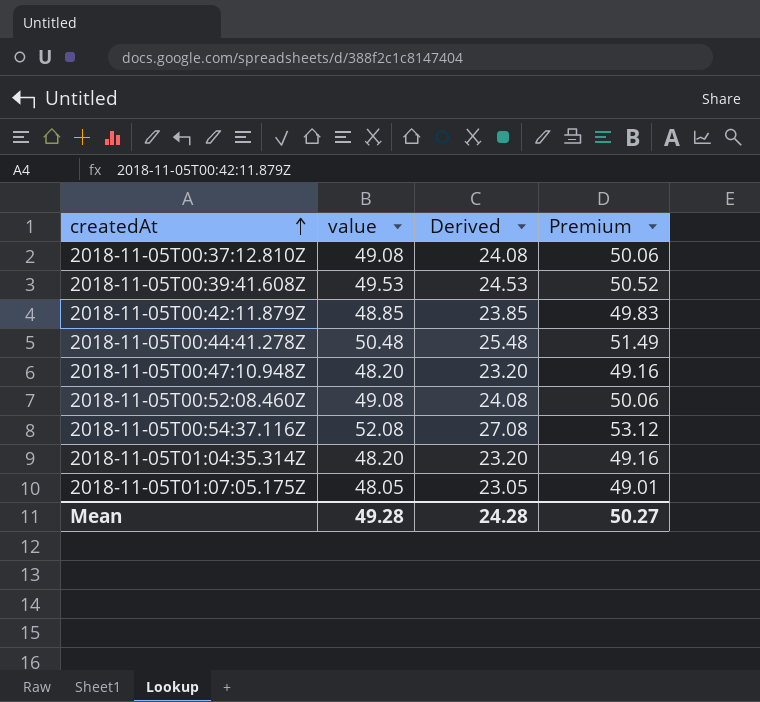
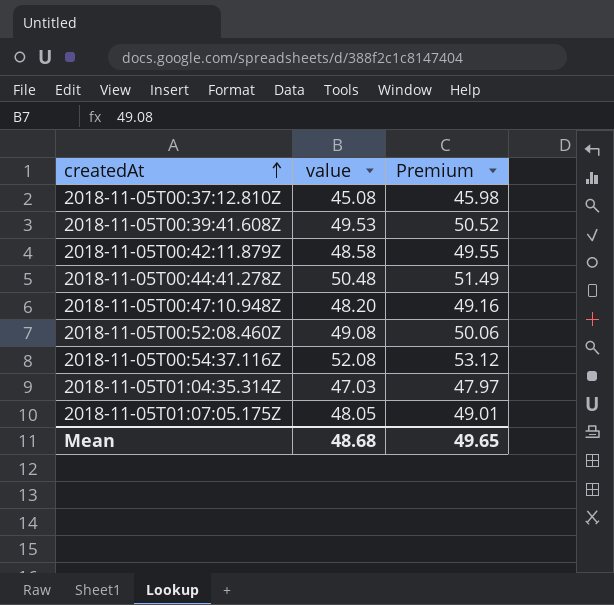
column Derived | formula: [value] - 25 -> none
2018-11-05T00:37:12.810Z | value: 49.08 -> 45.08
2018-11-05T00:37:12.810Z | Premium: 50.06 -> 45.98
2018-11-05T00:42:11.879Z | value: 48.85 -> 48.58
2018-11-05T00:42:11.879Z | Premium: 49.83 -> 49.55
2018-11-05T01:04:35.314Z | value: 48.20 -> 47.03
2018-11-05T01:04:35.314Z | Premium: 49.16 -> 47.97
Mean | value: 49.28 -> 48.68
Mean | Premium: 50.27 -> 49.65

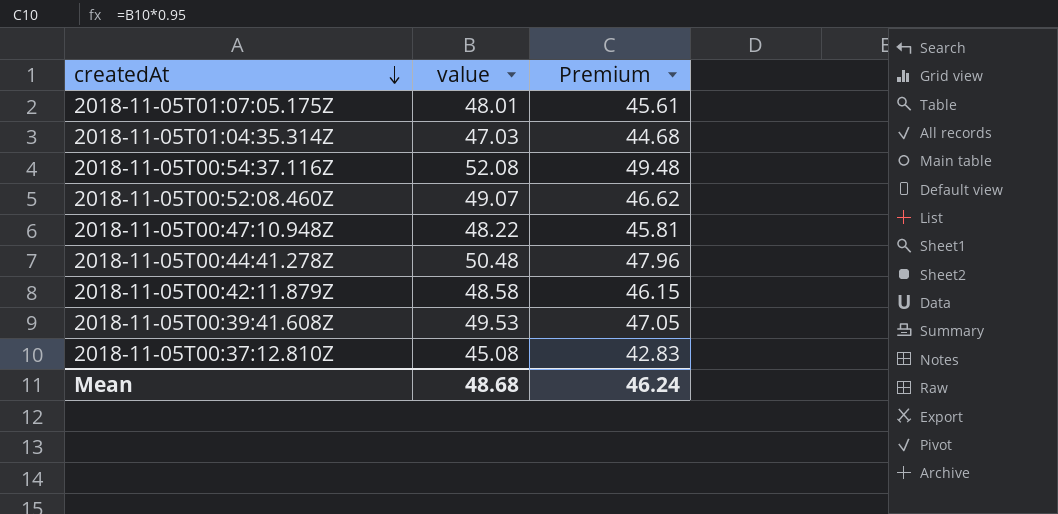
row order: createdAt ascending -> createdAt descending
column Premium | formula: [value] * 1.02 -> [value] * 0.95
2018-11-05T01:07:05.175Z | value: 48.05 -> 48.01
2018-11-05T00:52:08.460Z | value: 49.08 -> 49.07
2018-11-05T00:47:10.948Z | value: 48.20 -> 48.22
Mean | Premium: 49.65 -> 46.24

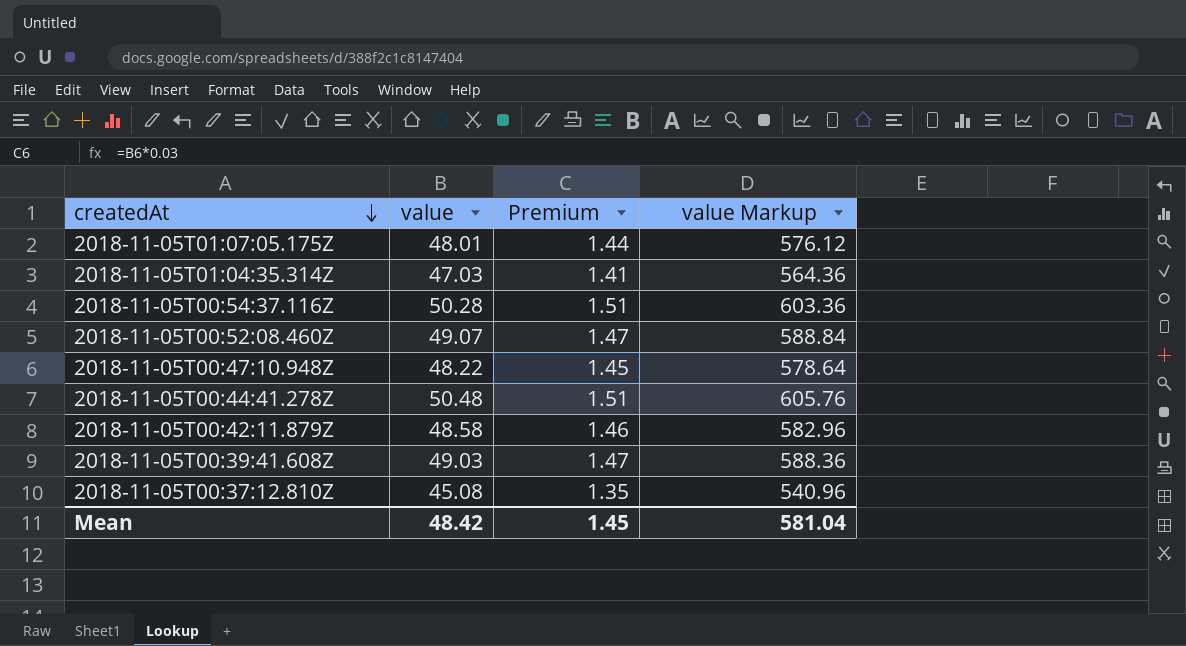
column Premium | formula: [value] * 0.95 -> [value] * 0.03
column value Markup | formula: none -> [value] * 12
2018-11-05T00:54:37.116Z | value: 52.08 -> 50.28
2018-11-05T00:39:41.608Z | value: 49.53 -> 49.03
Mean | value: 48.68 -> 48.42
Mean | Premium: 46.24 -> 1.45

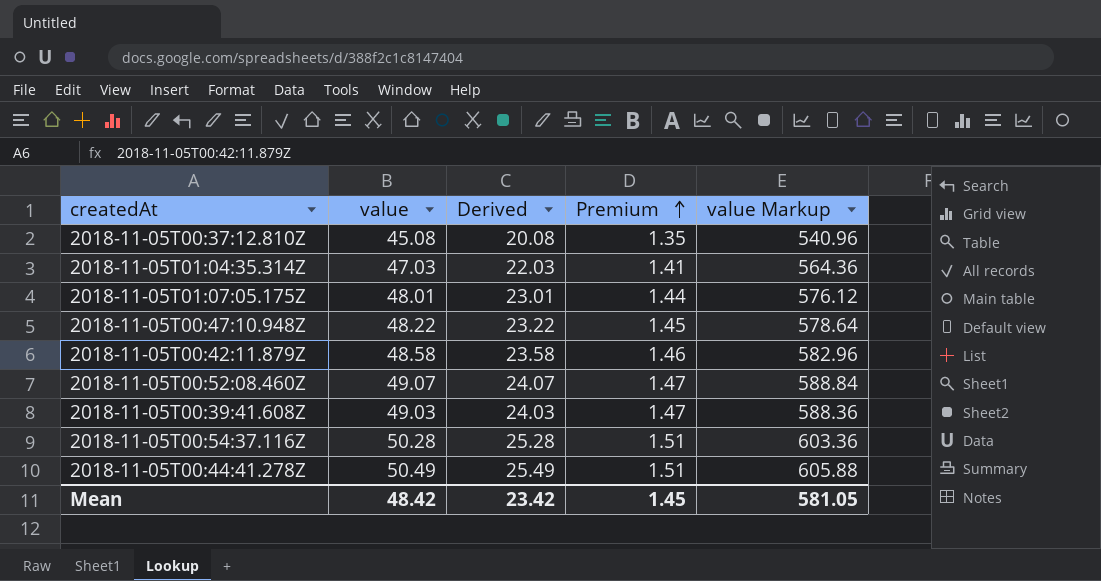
row order: createdAt descending -> Premium ascending
column Derived | formula: none -> [value] - 25
2018-11-05T00:44:41.278Z | value: 50.48 -> 50.49
2018-11-05T00:44:41.278Z | value Markup: 605.76 -> 605.88
Mean | value Markup: 581.04 -> 581.05

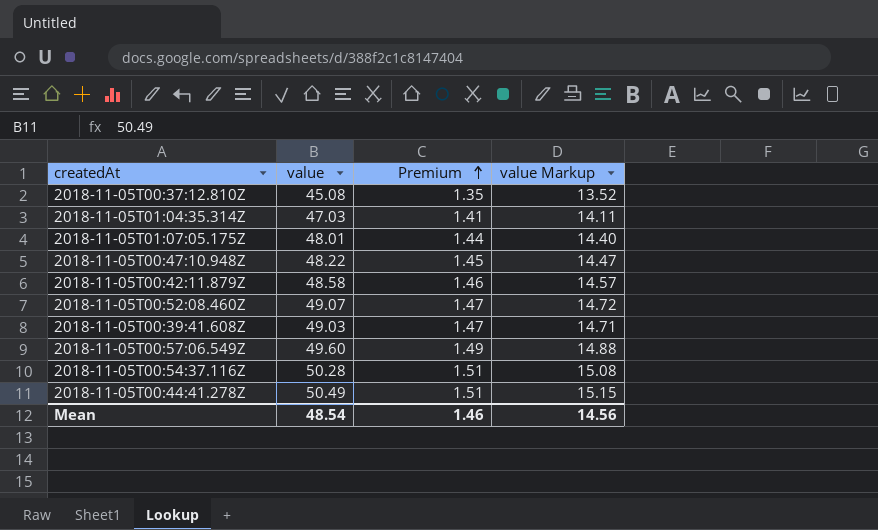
column Derived | formula: [value] - 25 -> none
column value Markup | formula: [value] * 12 -> [value] * 0.3
row 2018-11-05T00:57:06.549Z: none -> 49.60 | 1.49 | 14.88
Mean | value: 48.42 -> 48.54
Mean | Premium: 1.45 -> 1.46
Mean | value Markup: 581.05 -> 14.56

